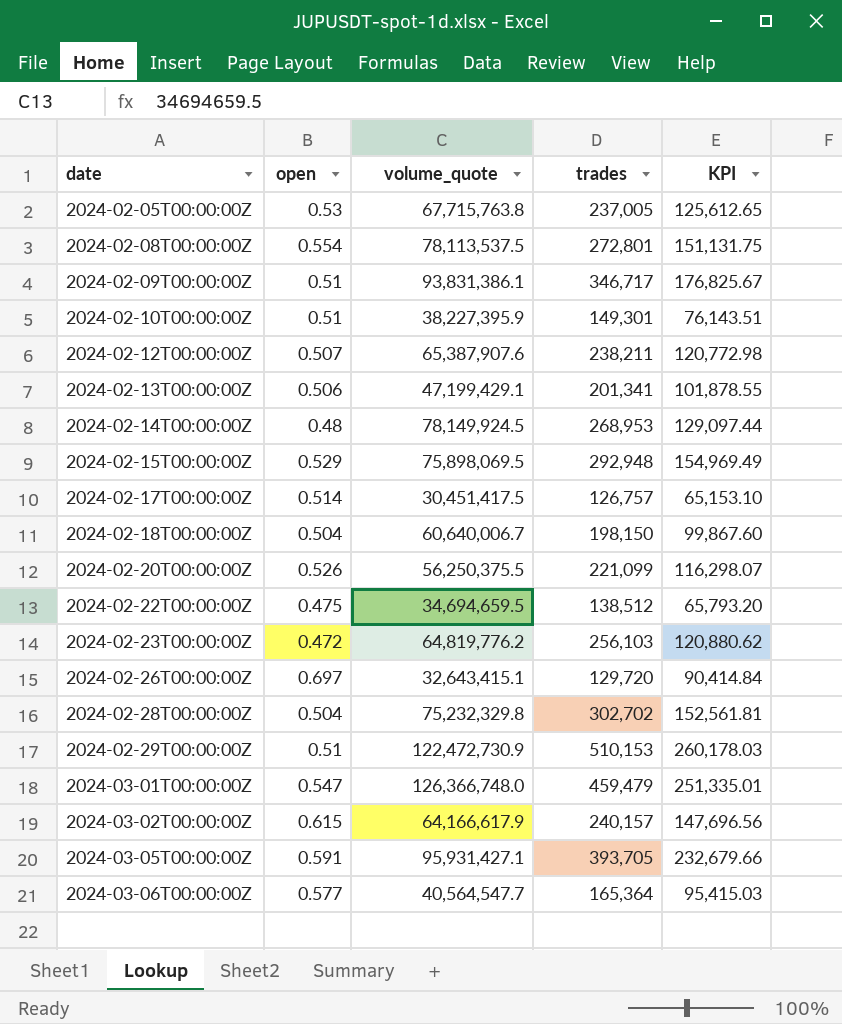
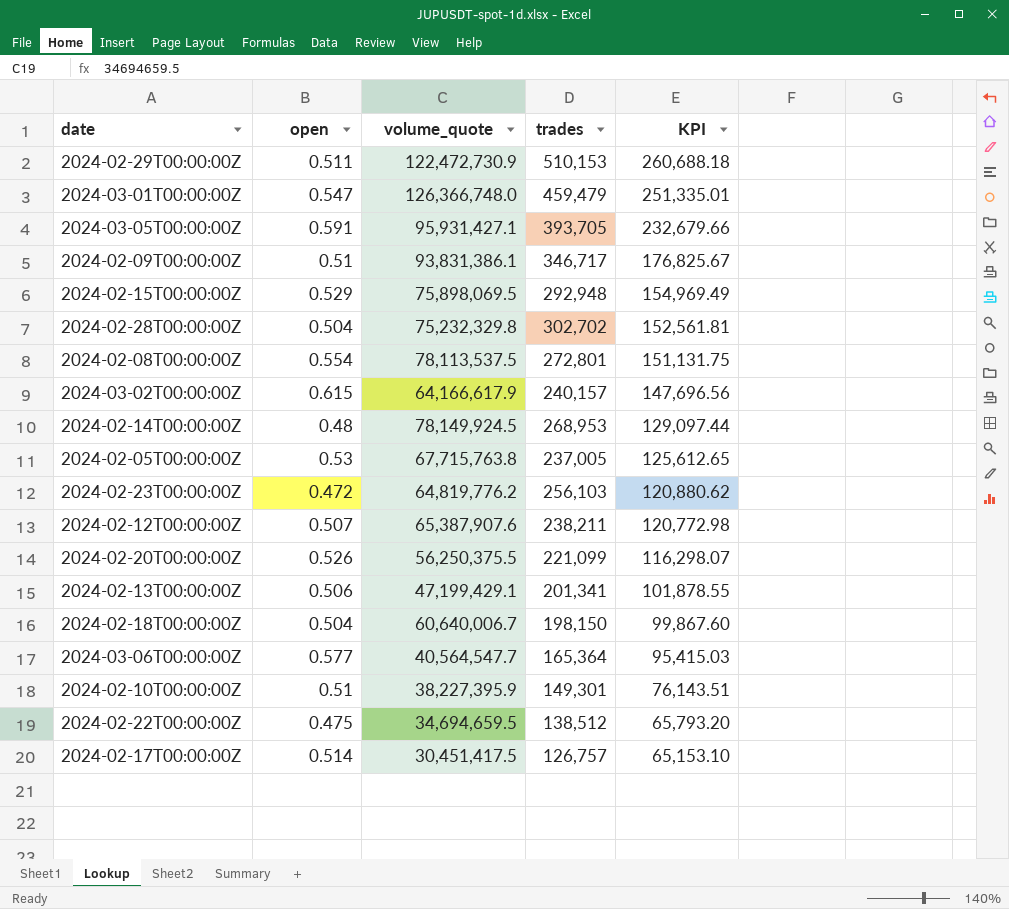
row order: date ascending -> KPI descending
row 2024-02-26T00:00:00Z: 0.697 | 32,643,415.1 | 129,720 | 90,414.84 -> none
2024-02-29T00:00:00Z | open: 0.51 -> 0.511
2024-02-29T00:00:00Z | KPI: 260,178.03 -> 260,688.18

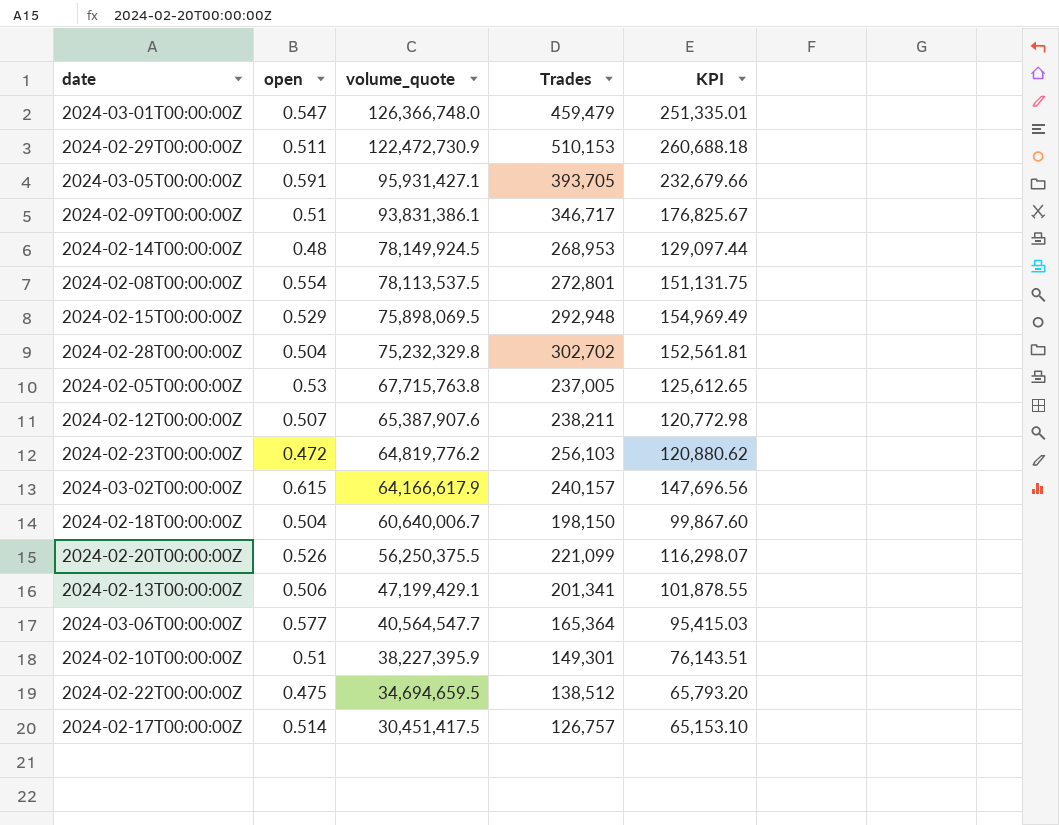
row order: KPI descending -> volume_quote descending
column name: trades -> Trades

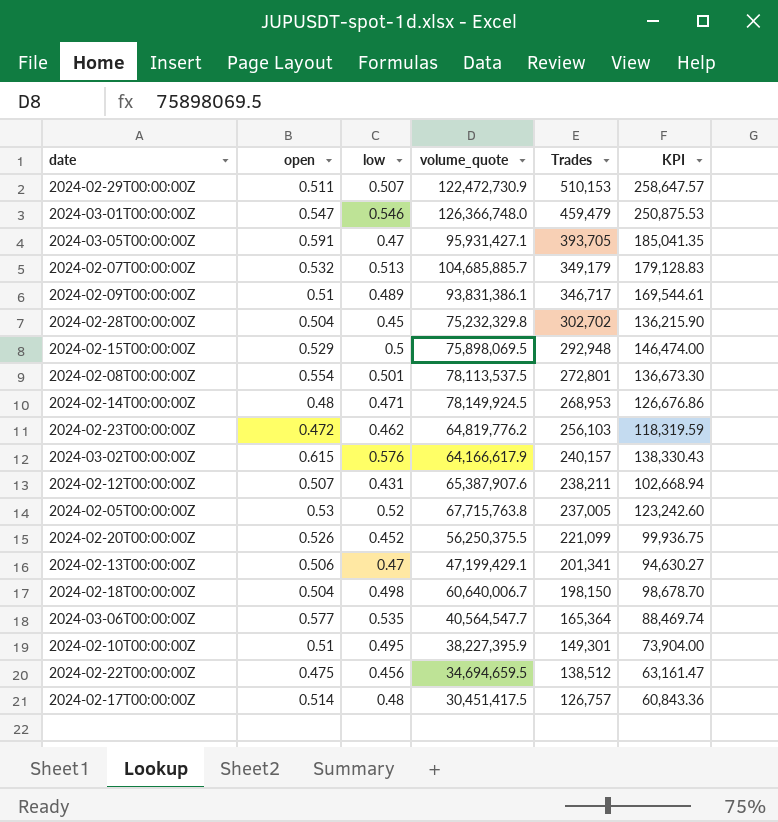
row order: volume_quote descending -> Trades descending
column low | position: none -> 3
column KPI | formula: [open] * [Trades] -> [low] * [Trades]
row 2024-02-07T00:00:00Z: none -> 0.532 | 0.513 | 104,685,885.7 | 349,179 | 179,128.83

